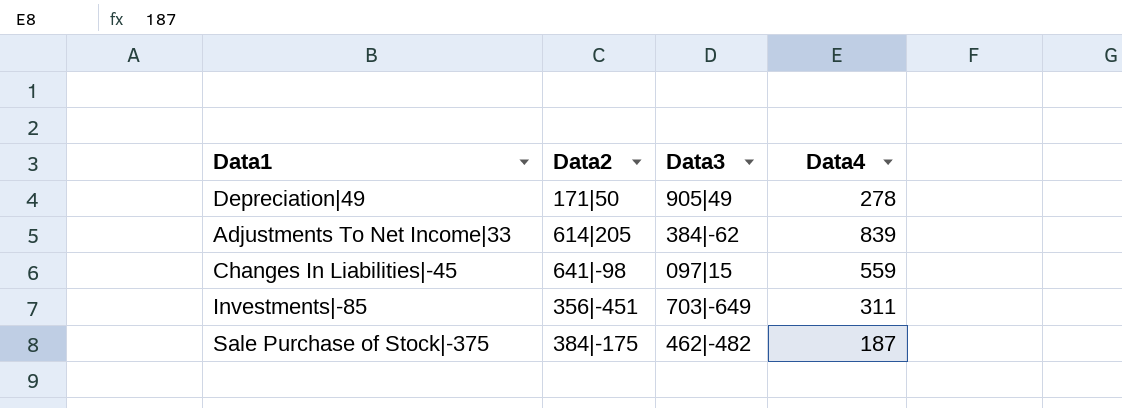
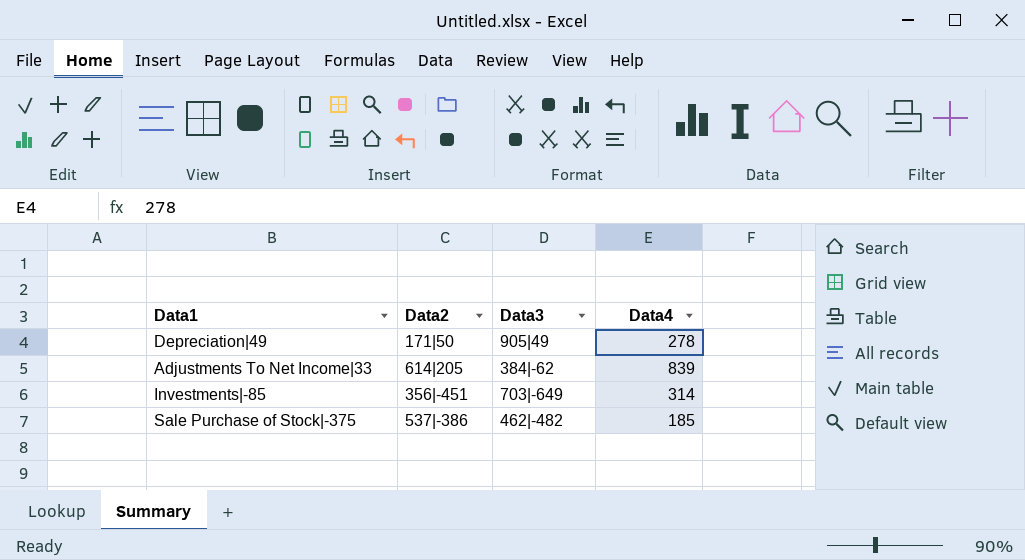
row Changes In Liabilities|-45: 641|-98 | 097|15 | 559 -> none
Investments|-85 | Data4: 311 -> 314
Sale Purchase of Stock|-375 | Data2: 384|-175 -> 537|-386
Sale Purchase of Stock|-375 | Data4: 187 -> 185

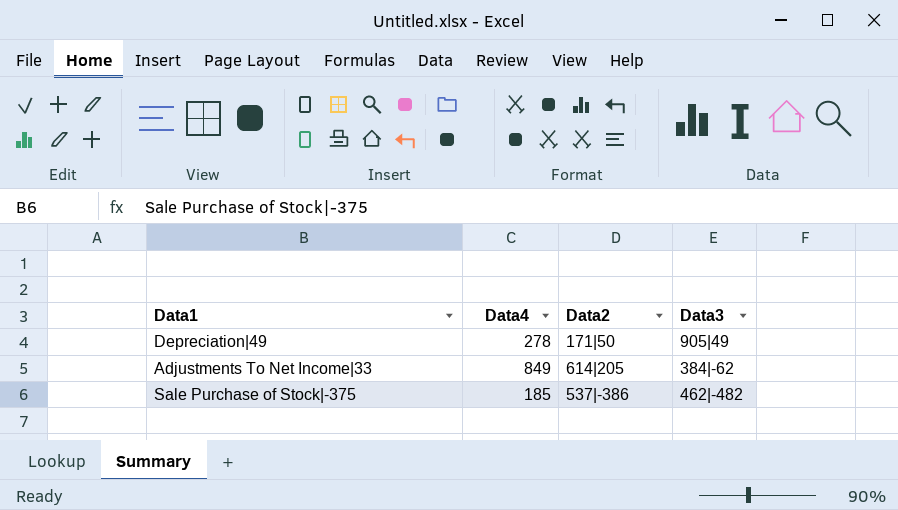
column Data4 | position: 4 -> 2
row Investments|-85: 356|-451 | 703|-649 | 314 -> none
Adjustments To Net Income|33 | Data4: 839 -> 849

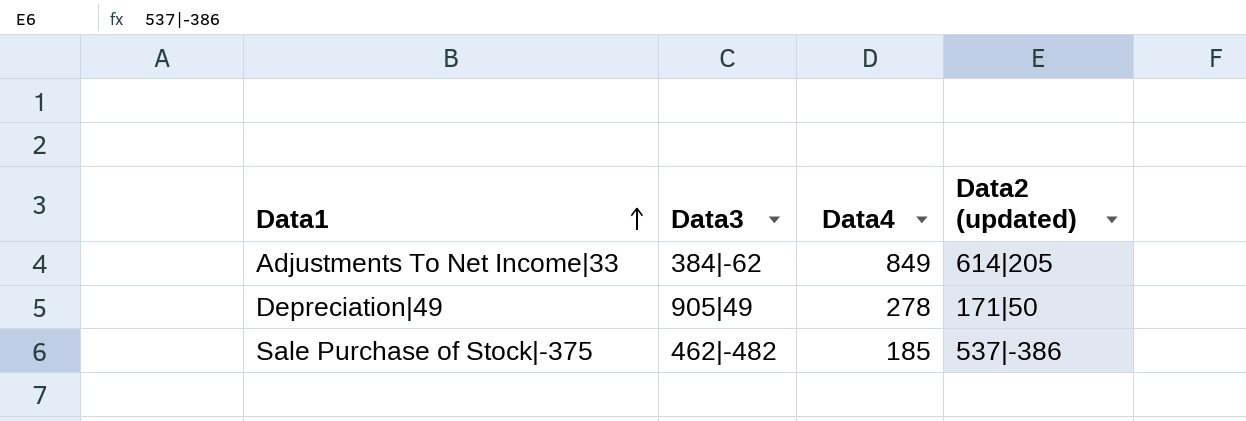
row order: none -> Data1 ascending
column Data3 | position: 4 -> 2
column name: Data2 -> Data2 (updated)

